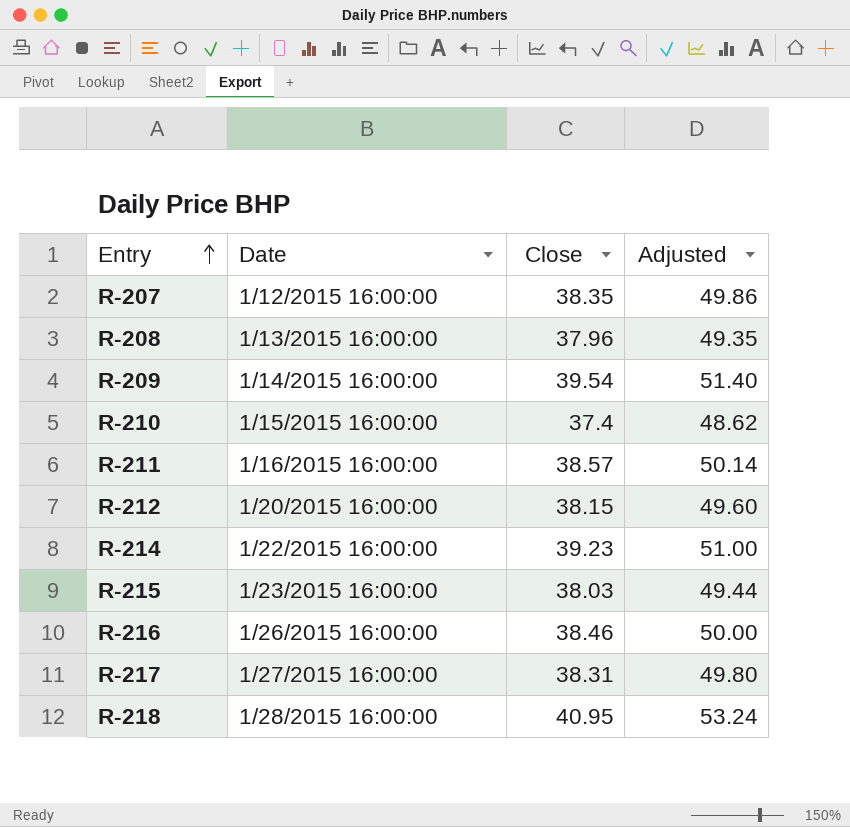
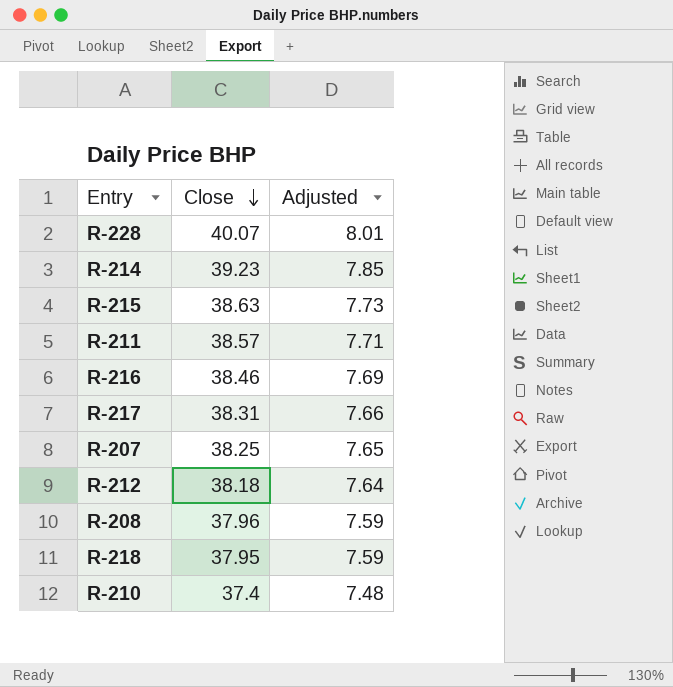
row order: Entry ascending -> Close descending
column Date | position: 2 -> none
column Adjusted | formula: [Close] * 1.3 -> [Close] * 0.2
row R-209: 1/14/2015 16:00:00 | 39.54 | 51.40 -> none
row R-228: none -> 40.07 | 8.01
R-215 | Close: 38.03 -> 38.63
R-207 | Close: 38.35 -> 38.25
R-212 | Close: 38.15 -> 38.18
R-218 | Close: 40.95 -> 37.95

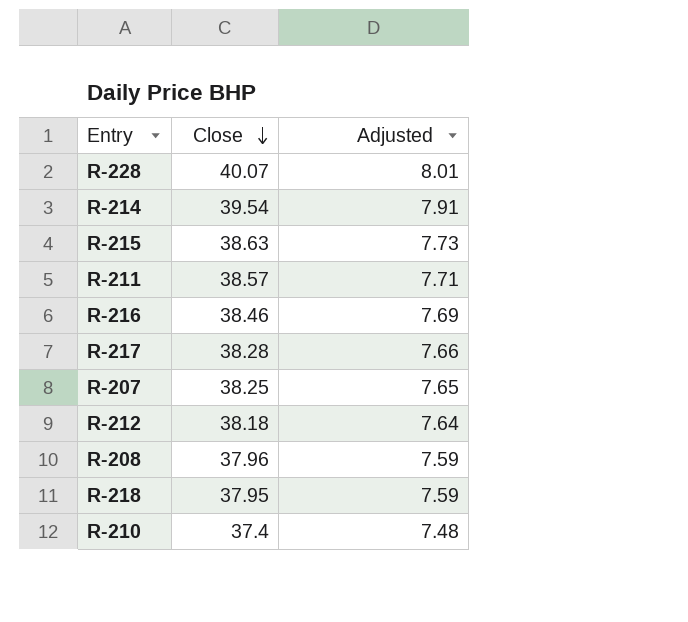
R-214 | Close: 39.23 -> 39.54
R-214 | Adjusted: 7.85 -> 7.91
R-217 | Close: 38.31 -> 38.28

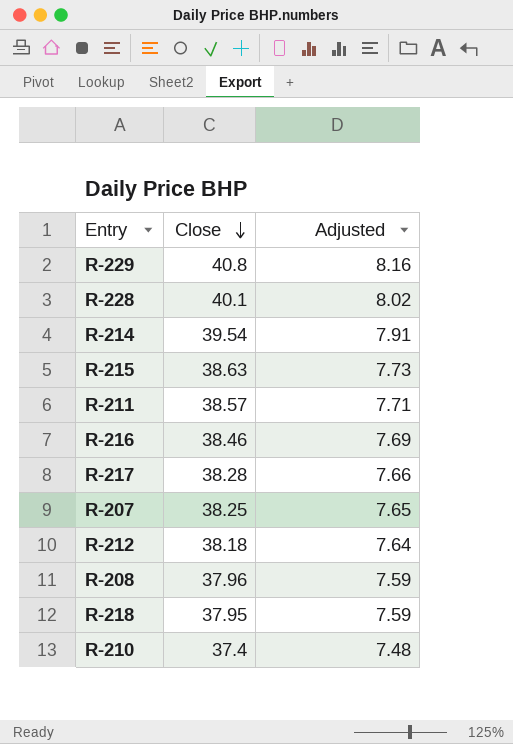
row R-229: none -> 40.8 | 8.16
R-228 | Close: 40.07 -> 40.1
R-228 | Adjusted: 8.01 -> 8.02

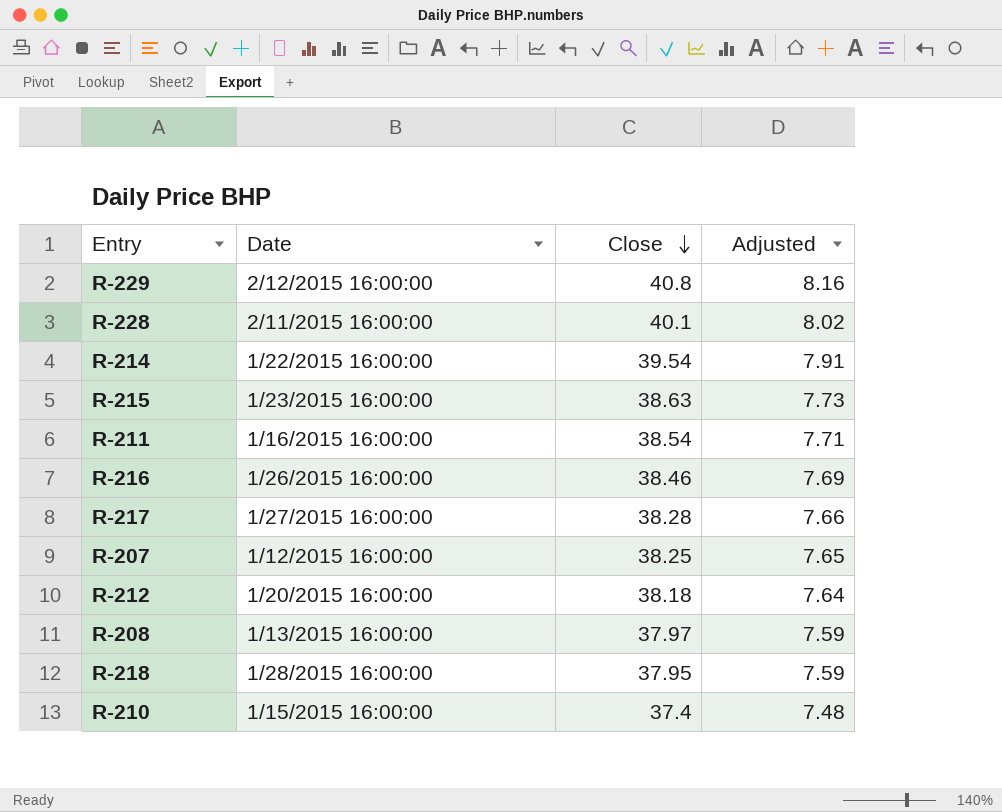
column Date | position: none -> 2
R-211 | Close: 38.57 -> 38.54
R-208 | Close: 37.96 -> 37.97

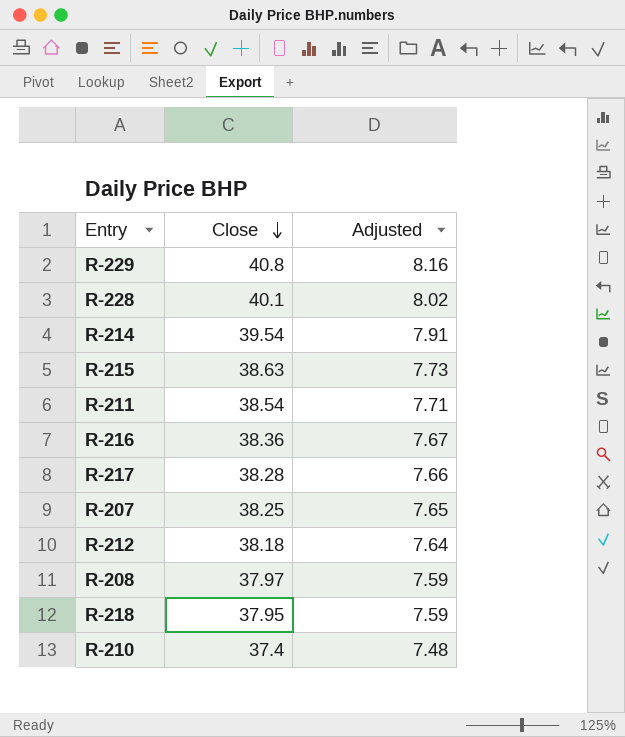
column Date | position: 2 -> none
R-216 | Close: 38.46 -> 38.36
R-216 | Adjusted: 7.69 -> 7.67

